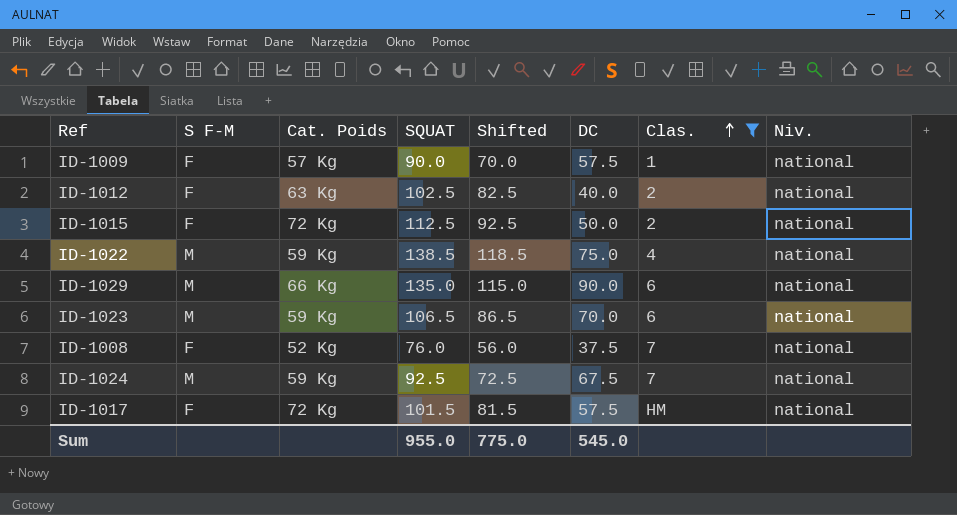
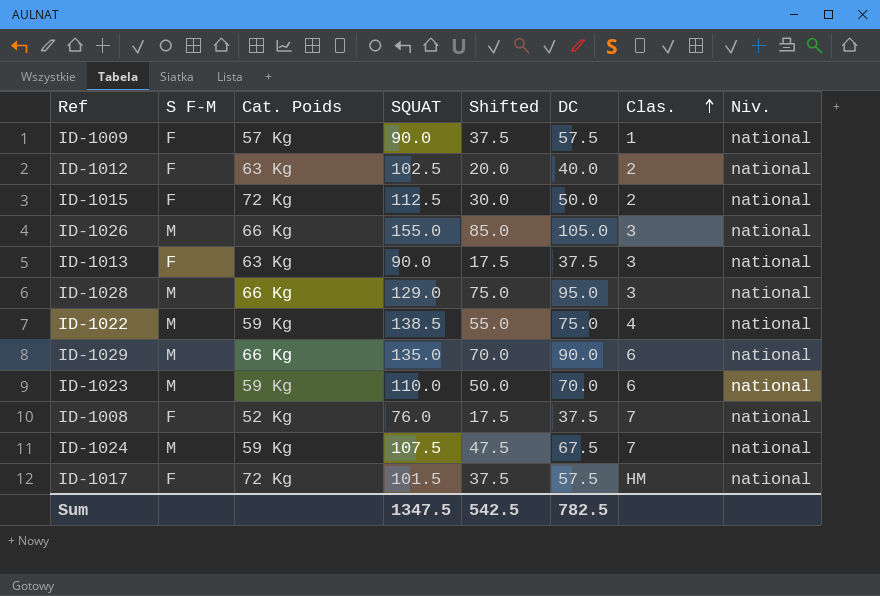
filter: Clas. != 3 -> none
column Shifted | formula: [SQUAT] - 20 -> [DC] - 20
ID-1023 | SQUAT: 106.5 -> 110.0
ID-1024 | SQUAT: 92.5 -> 107.5
Sum | SQUAT: 955.0 -> 1347.5
Sum | Shifted: 775.0 -> 542.5
Sum | DC: 545.0 -> 782.5

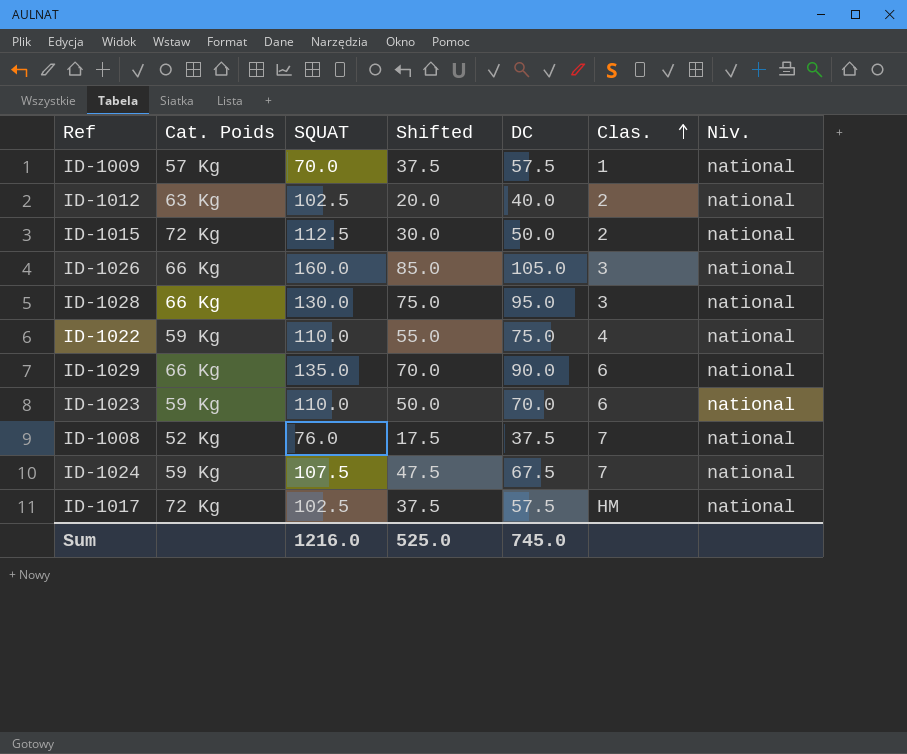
column S F-M | position: 2 -> none
row ID-1013: F | 63 Kg | 90.0 | 17.5 | 37.5 | 3 | national -> none
ID-1009 | SQUAT: 90.0 -> 70.0
ID-1026 | SQUAT: 155.0 -> 160.0
ID-1028 | SQUAT: 129.0 -> 130.0
ID-1022 | SQUAT: 138.5 -> 110.0
ID-1017 | SQUAT: 101.5 -> 102.5
Sum | SQUAT: 1347.5 -> 1216.0
Sum | Shifted: 542.5 -> 525.0
Sum | DC: 782.5 -> 745.0

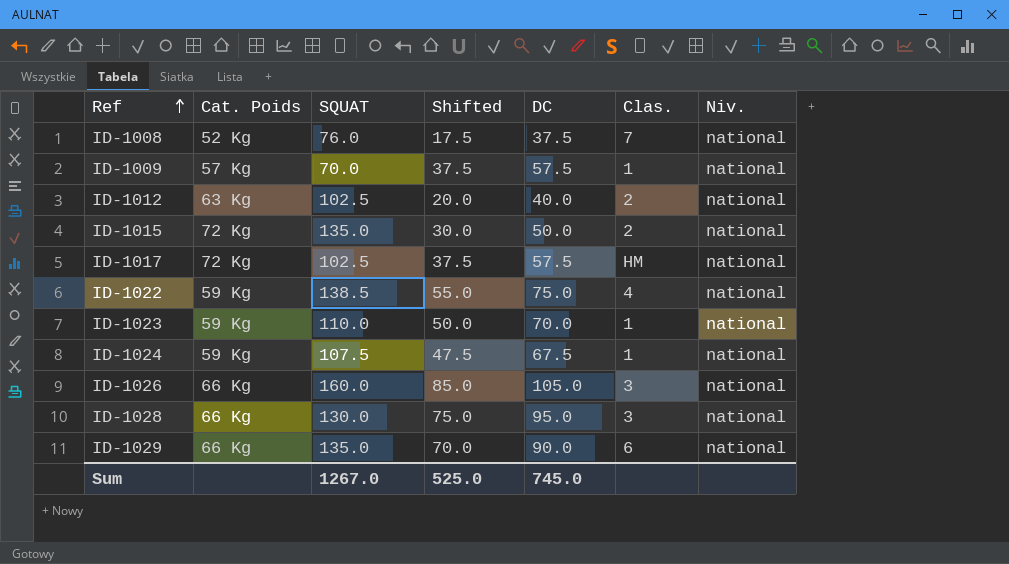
row order: Clas. ascending -> Ref ascending
ID-1015 | SQUAT: 112.5 -> 135.0
ID-1022 | SQUAT: 110.0 -> 138.5
ID-1023 | Clas.: 6 -> 1
ID-1024 | Clas.: 7 -> 1
Sum | SQUAT: 1216.0 -> 1267.0

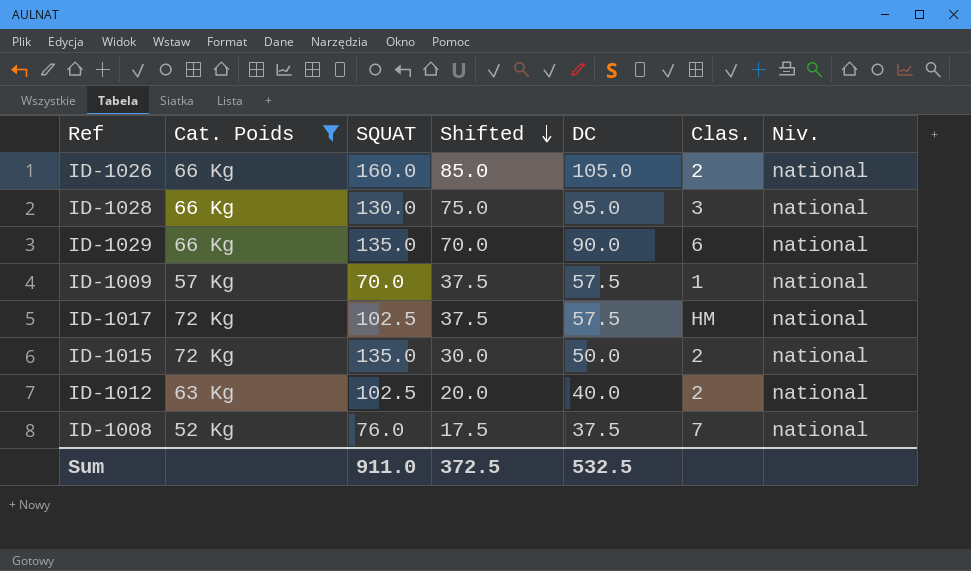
filter: none -> Cat. Poids != 59 Kg
row order: Ref ascending -> Shifted descending
ID-1026 | Clas.: 3 -> 2
Sum | SQUAT: 1267.0 -> 911.0
Sum | Shifted: 525.0 -> 372.5
Sum | DC: 745.0 -> 532.5

